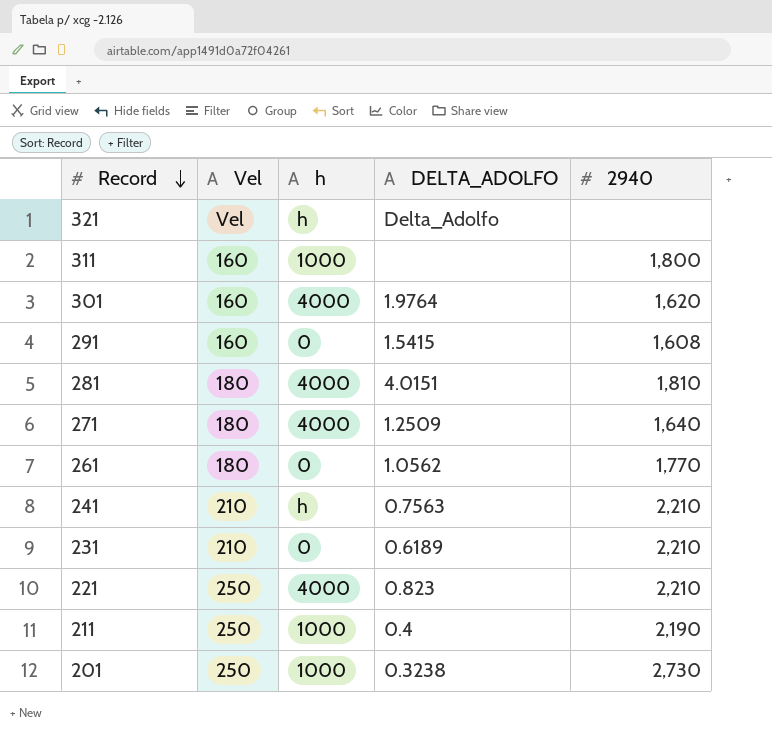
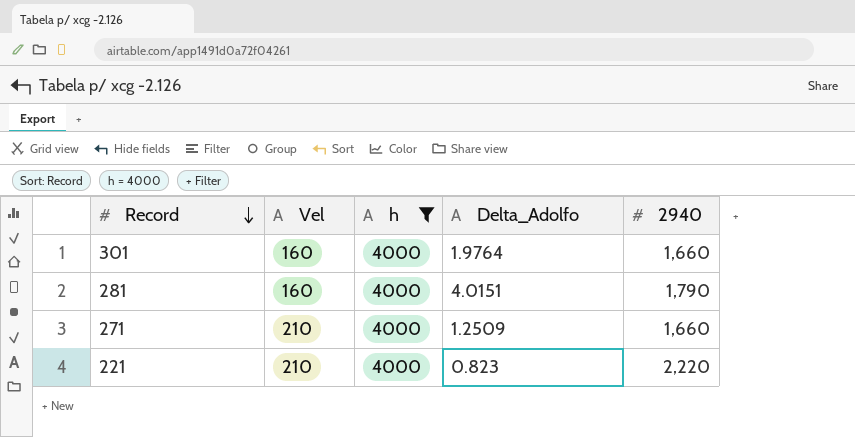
filter: none -> h = 4000
column name: DELTA_ADOLFO -> Delta_Adolfo
301 | 2940: 1,620 -> 1,660
281 | Vel: 180 -> 160
281 | 2940: 1,810 -> 1,790
271 | Vel: 180 -> 210
271 | 2940: 1,640 -> 1,660
221 | Vel: 250 -> 210
221 | 2940: 2,210 -> 2,220

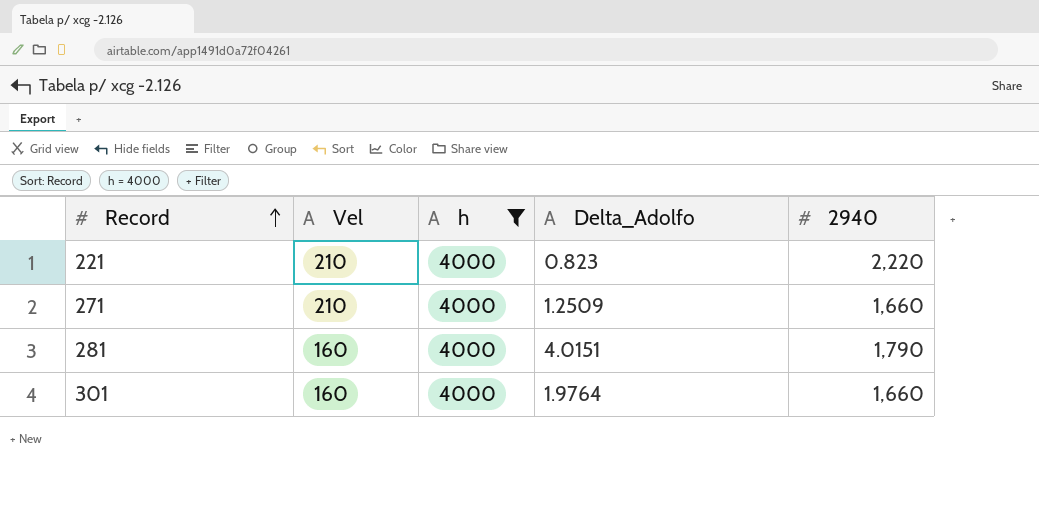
row order: Record descending -> Record ascending

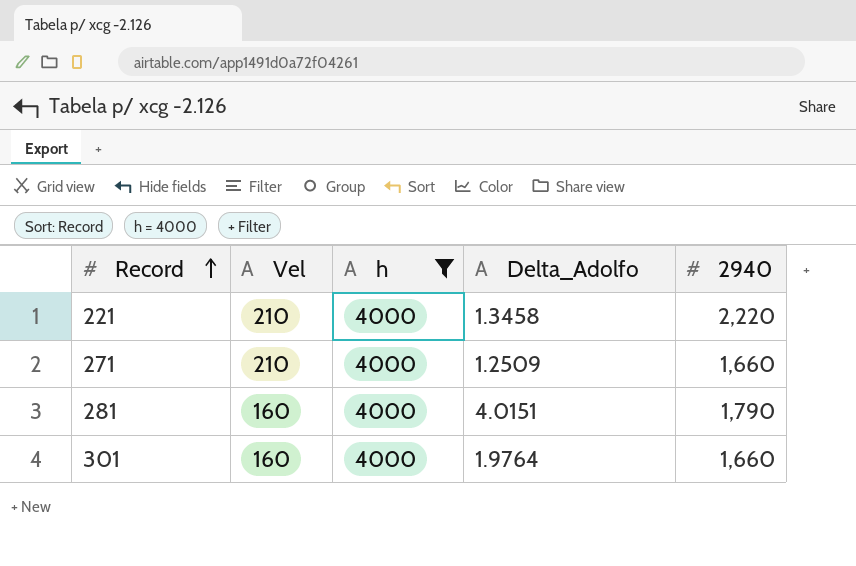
221 | Delta_Adolfo: 0.823 -> 1.3458

